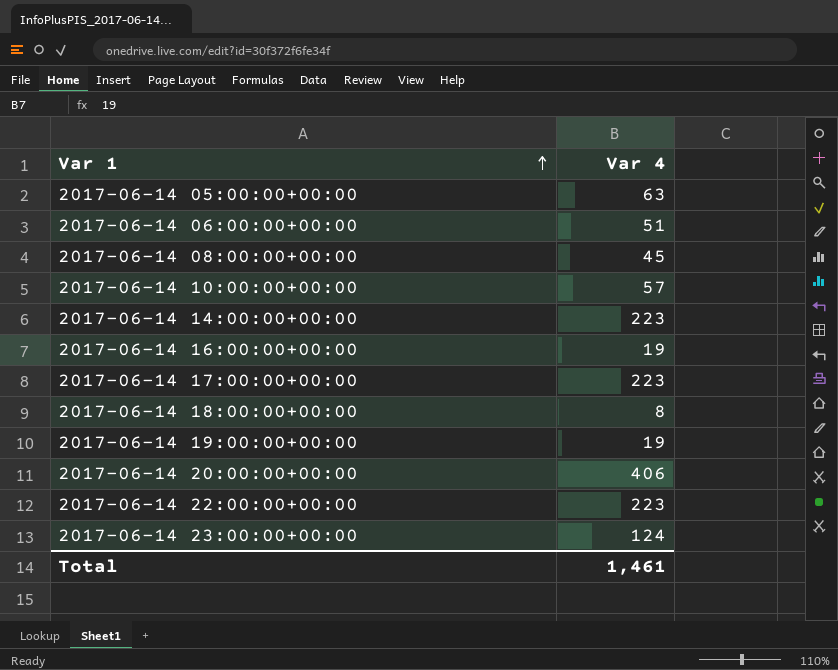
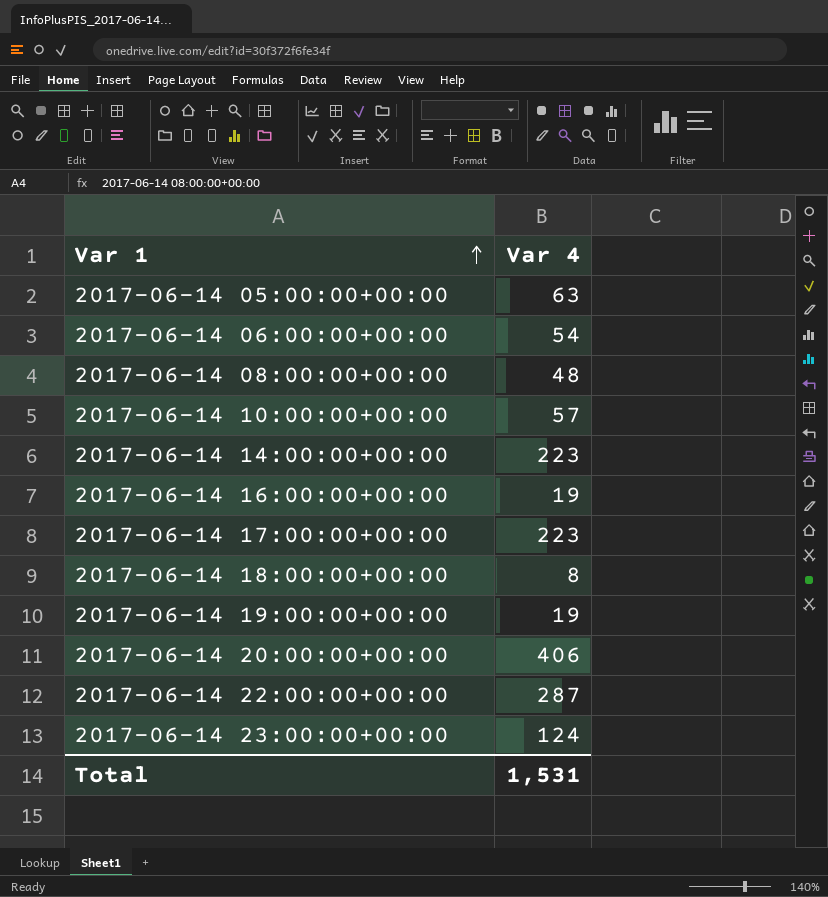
2017-06-14 06:00:00+00:00 | Var 4: 51 -> 54
2017-06-14 08:00:00+00:00 | Var 4: 45 -> 48
2017-06-14 22:00:00+00:00 | Var 4: 223 -> 287
Total | Var 4: 1,461 -> 1,531

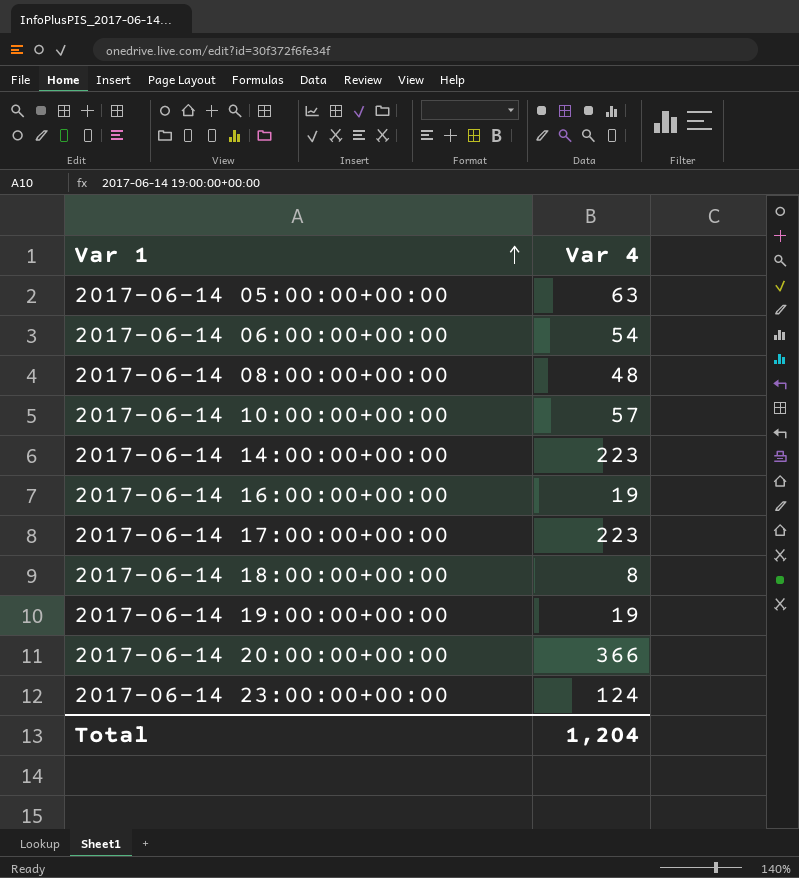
row 2017-06-14 22:00:00+00:00: 287 -> none
2017-06-14 20:00:00+00:00 | Var 4: 406 -> 366
Total | Var 4: 1,531 -> 1,204

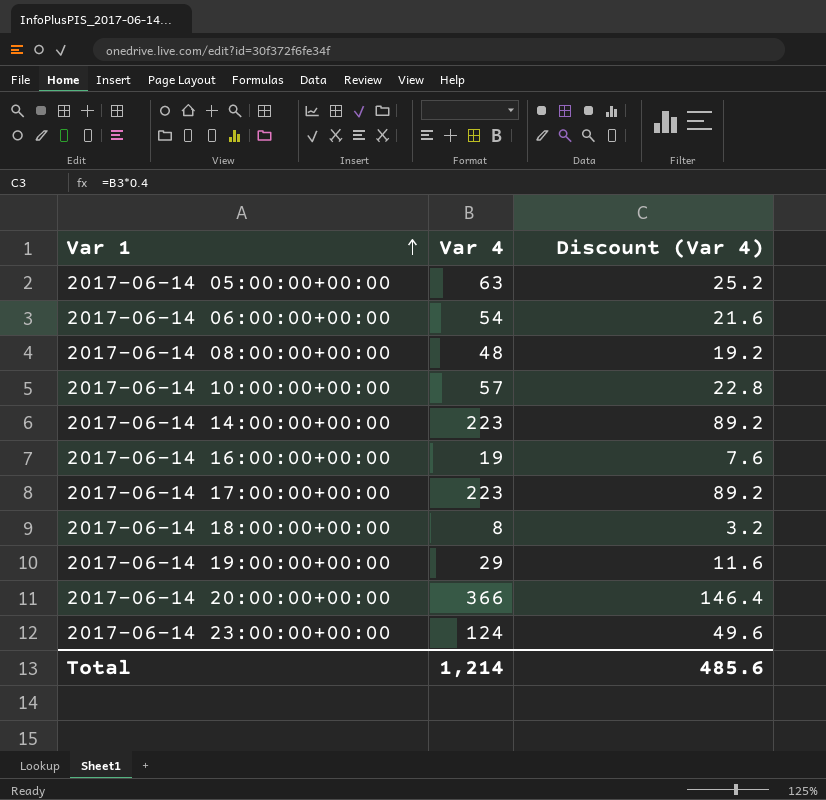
column Discount (Var 4) | formula: none -> [Var 4] * 0.4
2017-06-14 19:00:00+00:00 | Var 4: 19 -> 29
Total | Var 4: 1,204 -> 1,214

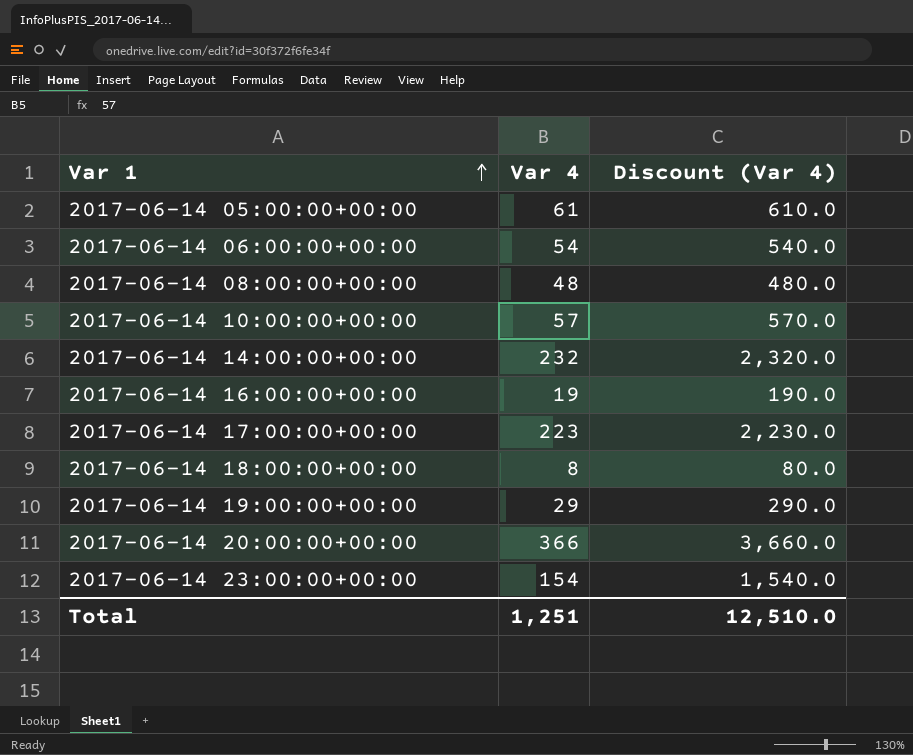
column Discount (Var 4) | formula: [Var 4] * 0.4 -> [Var 4] * 10
2017-06-14 05:00:00+00:00 | Var 4: 63 -> 61
2017-06-14 14:00:00+00:00 | Var 4: 223 -> 232
2017-06-14 23:00:00+00:00 | Var 4: 124 -> 154
Total | Var 4: 1,214 -> 1,251
Total | Discount (Var 4): 485.6 -> 12,510.0

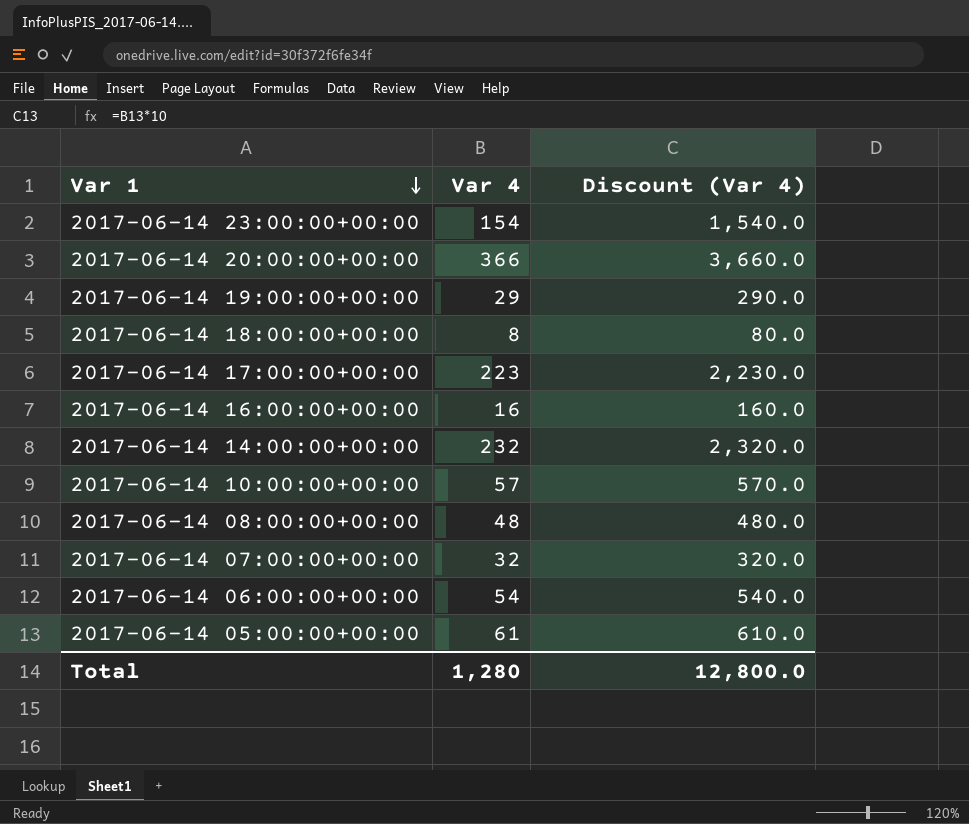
row order: Var 1 ascending -> Var 1 descending
2017-06-14 16:00:00+00:00 | Var 4: 19 -> 16
2017-06-14 16:00:00+00:00 | Discount (Var 4): 190.0 -> 160.0
row 2017-06-14 07:00:00+00:00: none -> 32 | 320.0
Total | Var 4: 1,251 -> 1,280
Total | Discount (Var 4): 12,510.0 -> 12,800.0

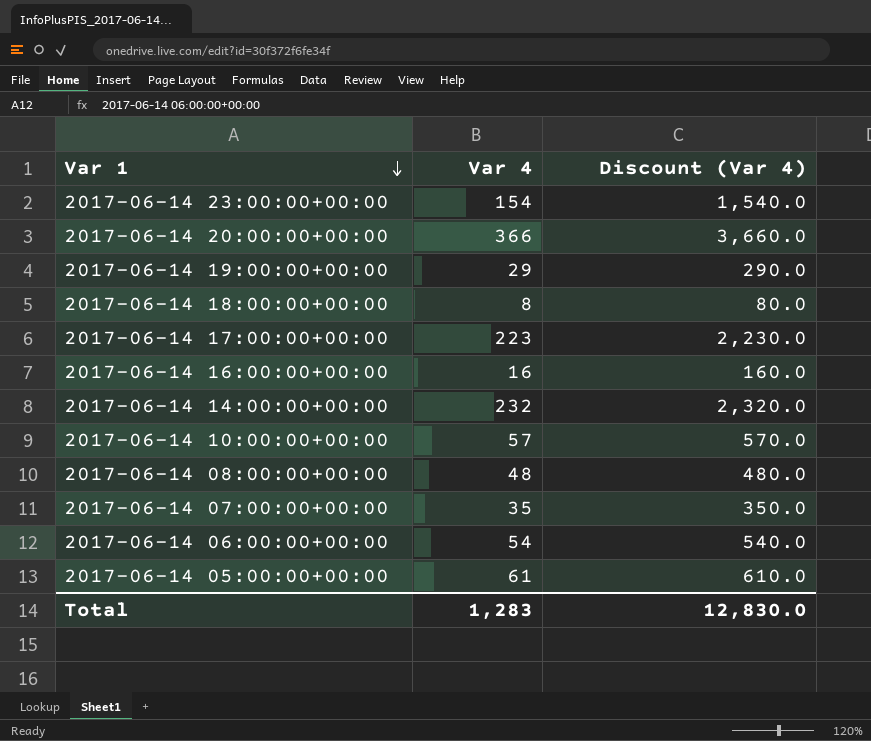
2017-06-14 07:00:00+00:00 | Var 4: 32 -> 35
2017-06-14 07:00:00+00:00 | Discount (Var 4): 320.0 -> 350.0
Total | Var 4: 1,280 -> 1,283
Total | Discount (Var 4): 12,800.0 -> 12,830.0

